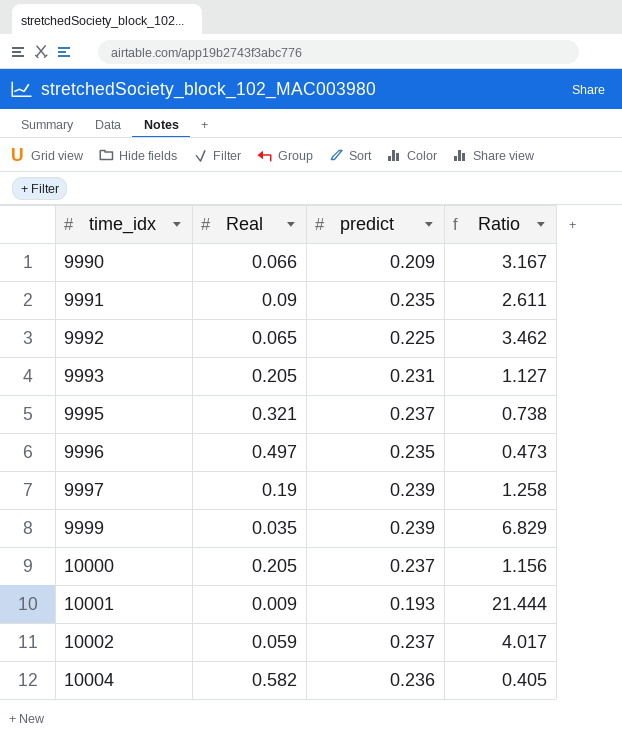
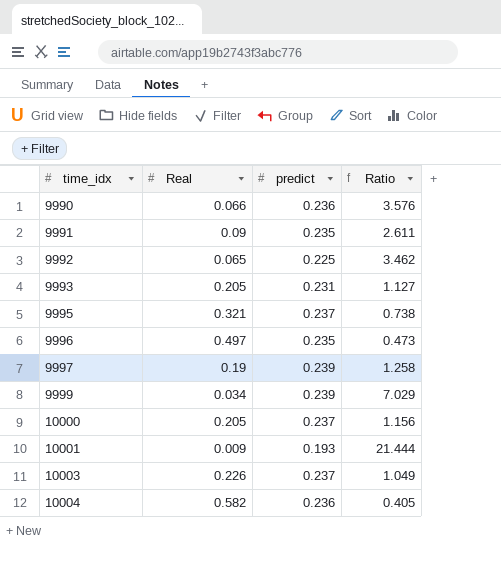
row 10002: 0.059 | 0.237 | 4.017 -> none
9990 | predict: 0.209 -> 0.236
9990 | Ratio: 3.167 -> 3.576
9999 | Real: 0.035 -> 0.034
9999 | Ratio: 6.829 -> 7.029
row 10003: none -> 0.226 | 0.237 | 1.049

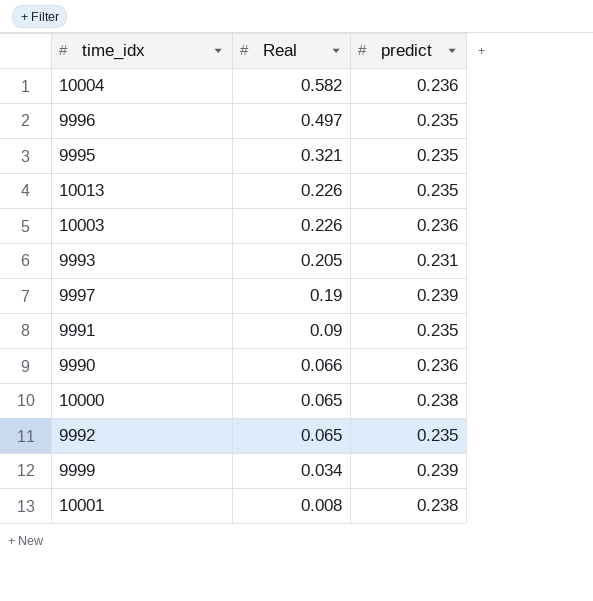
row order: time_idx ascending -> Real descending
column Ratio | formula: [predict] / [Real] -> none
9995 | predict: 0.237 -> 0.235
row 10013: none -> 0.226 | 0.235
10003 | predict: 0.237 -> 0.236
10000 | Real: 0.205 -> 0.065
10000 | predict: 0.237 -> 0.238
9992 | predict: 0.225 -> 0.235
10001 | Real: 0.009 -> 0.008
10001 | predict: 0.193 -> 0.238

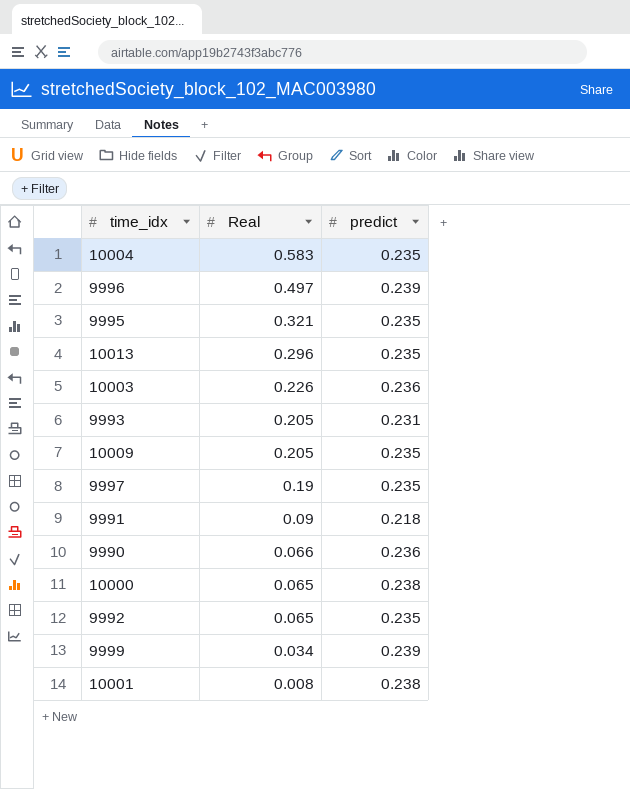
10004 | Real: 0.582 -> 0.583
10004 | predict: 0.236 -> 0.235
9996 | predict: 0.235 -> 0.239
10013 | Real: 0.226 -> 0.296
row 10009: none -> 0.205 | 0.235
9997 | predict: 0.239 -> 0.235
9991 | predict: 0.235 -> 0.218

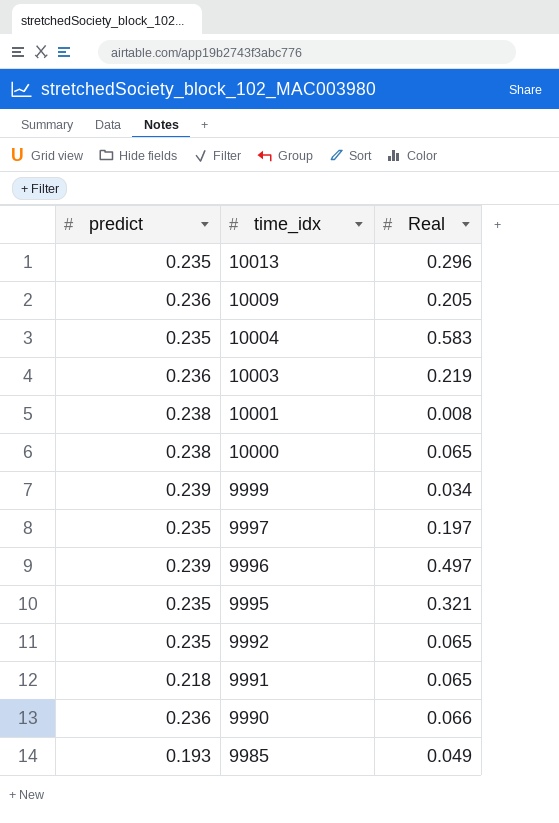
row order: Real descending -> time_idx descending
column predict | position: 3 -> 1
row 9993: 0.205 | 0.231 -> none
10009 | predict: 0.235 -> 0.236
10003 | Real: 0.226 -> 0.219
9997 | Real: 0.19 -> 0.197
9991 | Real: 0.09 -> 0.065
row 9985: none -> 0.193 | 0.049

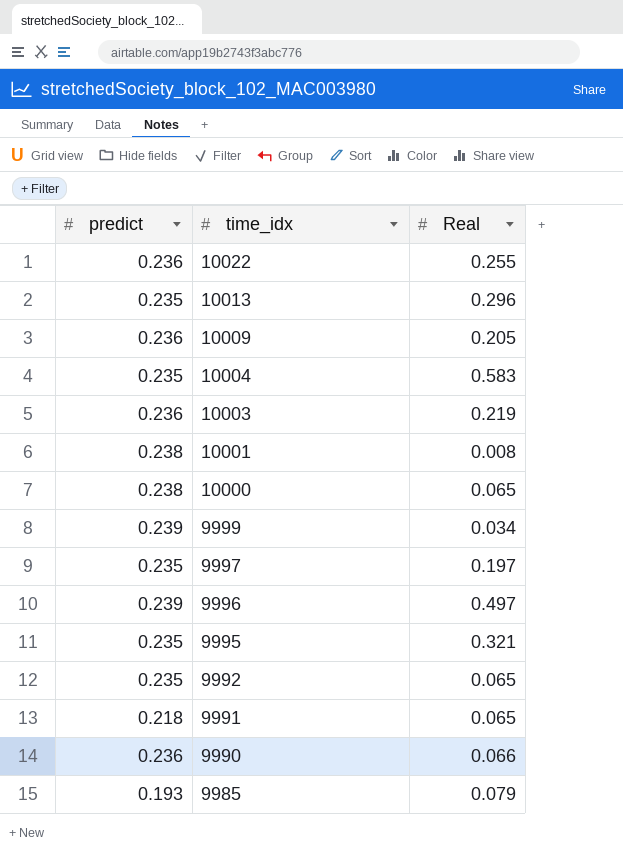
row 10022: none -> 0.236 | 0.255
9985 | Real: 0.049 -> 0.079

